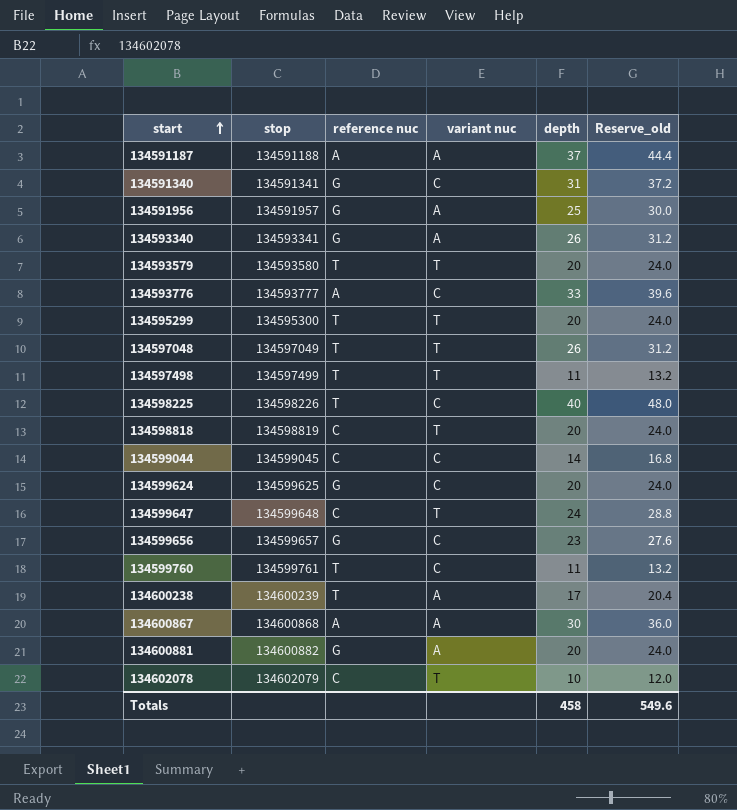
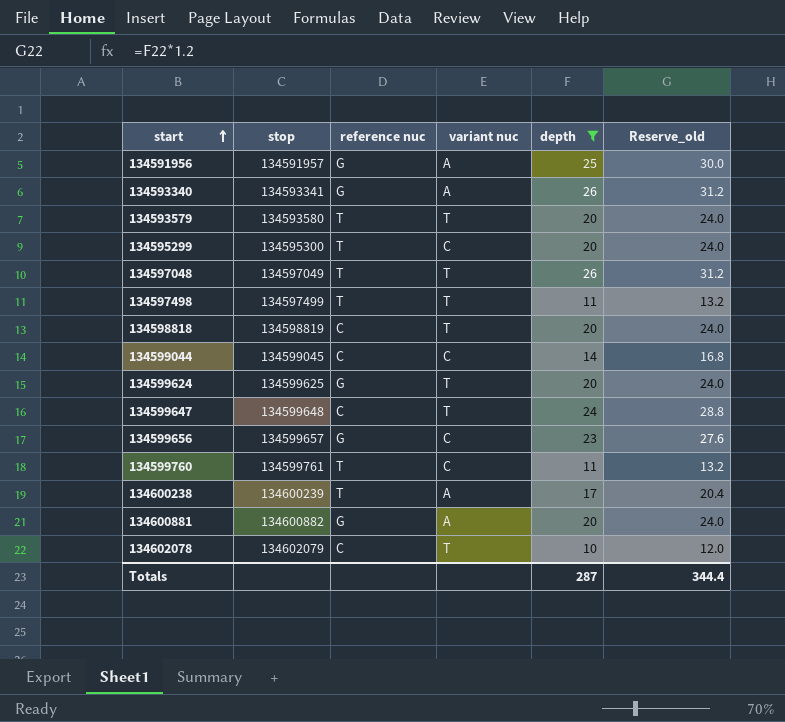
filter: none -> depth <= 26
134595299 | variant nuc: T -> C
134599624 | variant nuc: C -> T
Totals | depth: 458 -> 287
Totals | Reserve_old: 549.6 -> 344.4

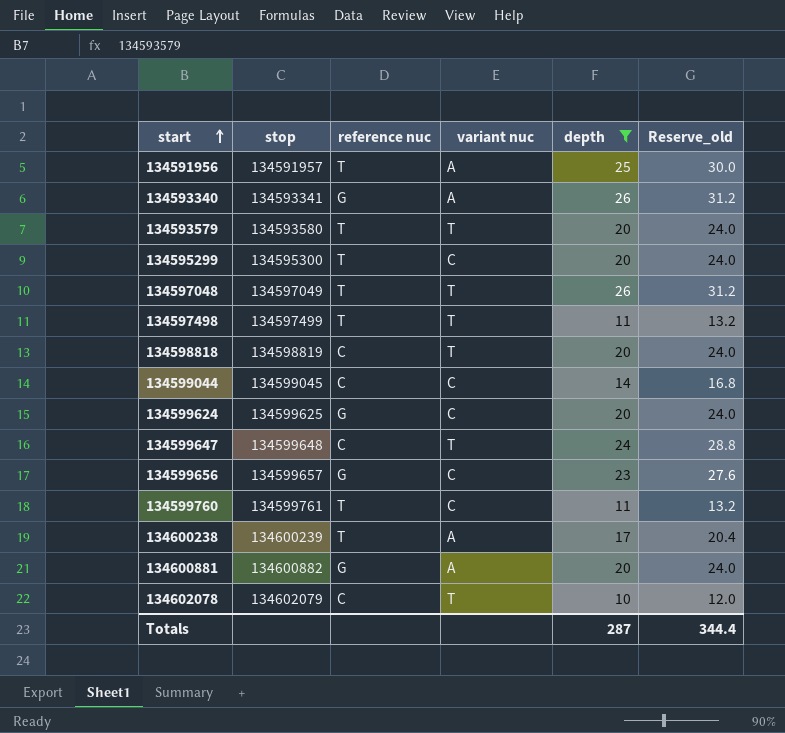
134591956 | reference nuc: G -> T
134599624 | variant nuc: T -> C

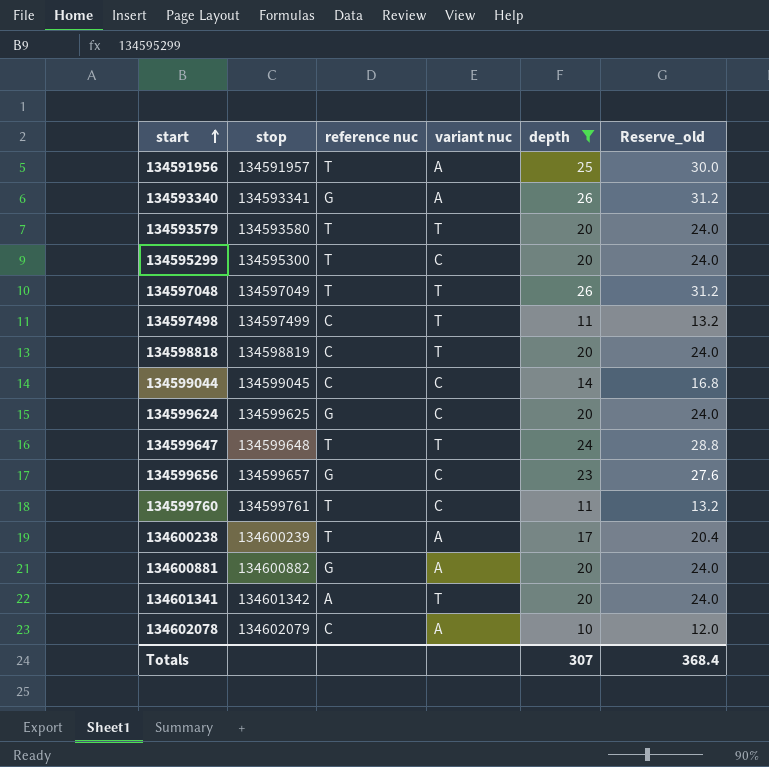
134597498 | reference nuc: T -> C
134599647 | reference nuc: C -> T
row 134601341: none -> 134601342 | A | T | 20 | 24.0
134602078 | variant nuc: T -> A
Totals | depth: 287 -> 307
Totals | Reserve_old: 344.4 -> 368.4

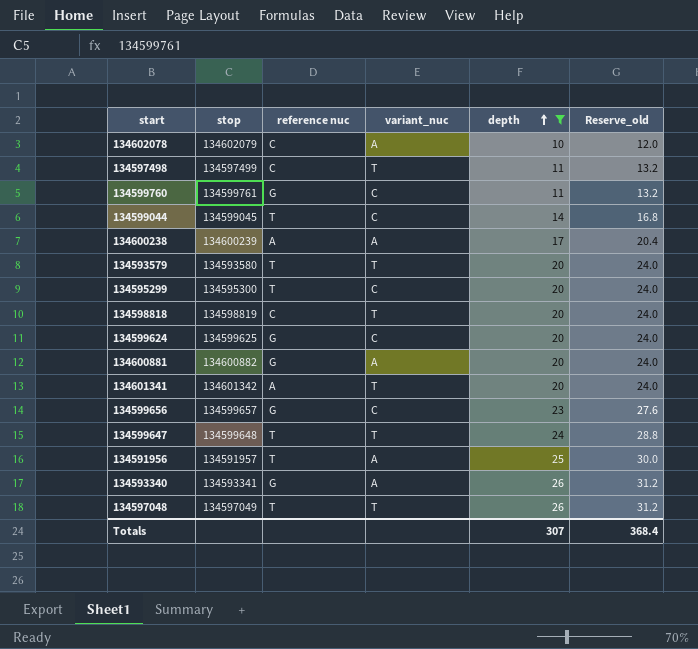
row order: start ascending -> depth ascending
column name: variant nuc -> variant_nuc
134599760 | reference nuc: T -> G
134599044 | reference nuc: C -> T
134600238 | reference nuc: T -> A

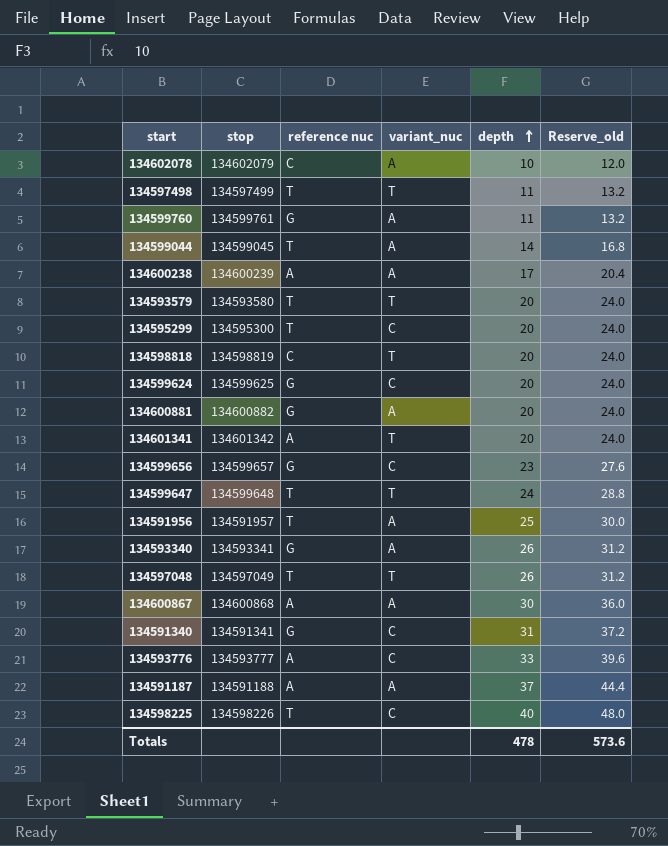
filter: depth <= 26 -> none
134597498 | reference nuc: C -> T
134599760 | variant_nuc: C -> A
134599044 | variant_nuc: C -> A
Totals | depth: 307 -> 478
Totals | Reserve_old: 368.4 -> 573.6

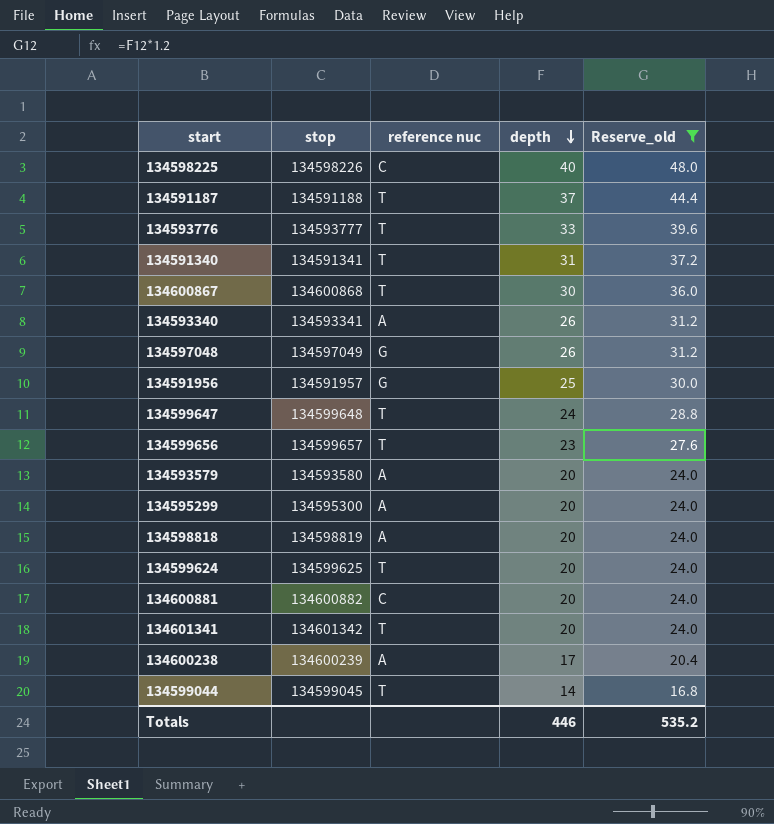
filter: none -> Reserve_old >= 16.8
row order: depth ascending -> depth descending
column variant_nuc | position: 4 -> none
134598225 | reference nuc: T -> C
134591187 | reference nuc: A -> T
134593776 | reference nuc: A -> T
134591340 | reference nuc: G -> T
134600867 | reference nuc: A -> T
134593340 | reference nuc: G -> A
134597048 | reference nuc: T -> G
134591956 | reference nuc: T -> G
134599656 | reference nuc: G -> T
134593579 | reference nuc: T -> A
134595299 | reference nuc: T -> A
134598818 | reference nuc: C -> A
134599624 | reference nuc: G -> T
134600881 | reference nuc: G -> C
134601341 | reference nuc: A -> T
Totals | depth: 478 -> 446
Totals | Reserve_old: 573.6 -> 535.2

